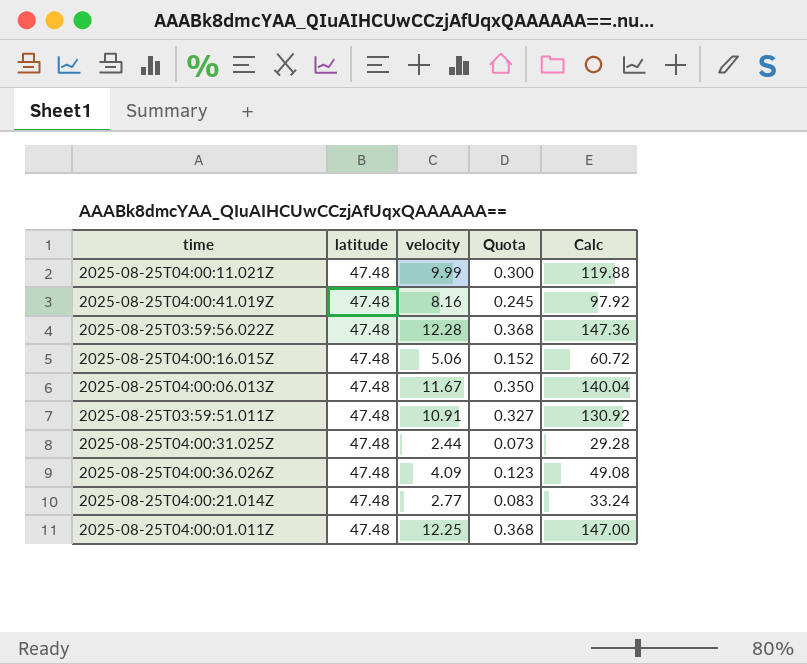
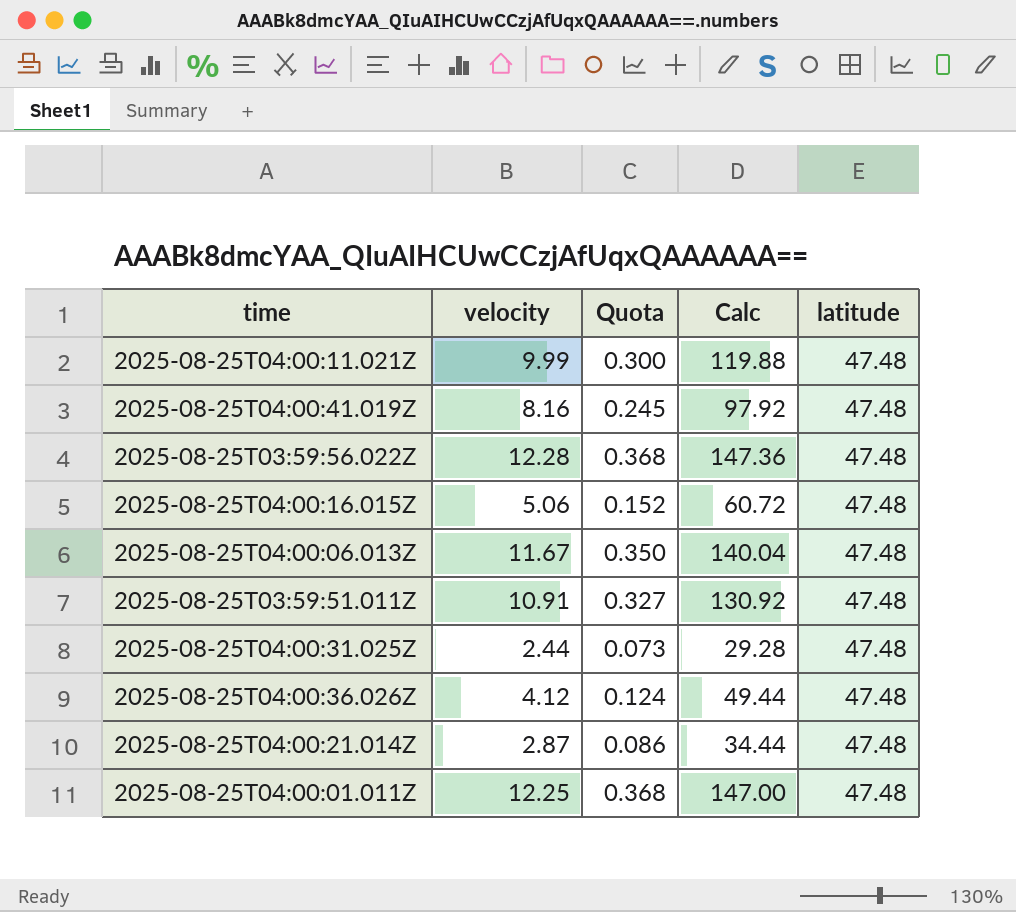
column latitude | position: 2 -> 5
2025-08-25T04:00:36.026Z | velocity: 4.09 -> 4.12
2025-08-25T04:00:36.026Z | Quota: 0.123 -> 0.124
2025-08-25T04:00:36.026Z | Calc: 49.08 -> 49.44
2025-08-25T04:00:21.014Z | velocity: 2.77 -> 2.87
2025-08-25T04:00:21.014Z | Quota: 0.083 -> 0.086
2025-08-25T04:00:21.014Z | Calc: 33.24 -> 34.44

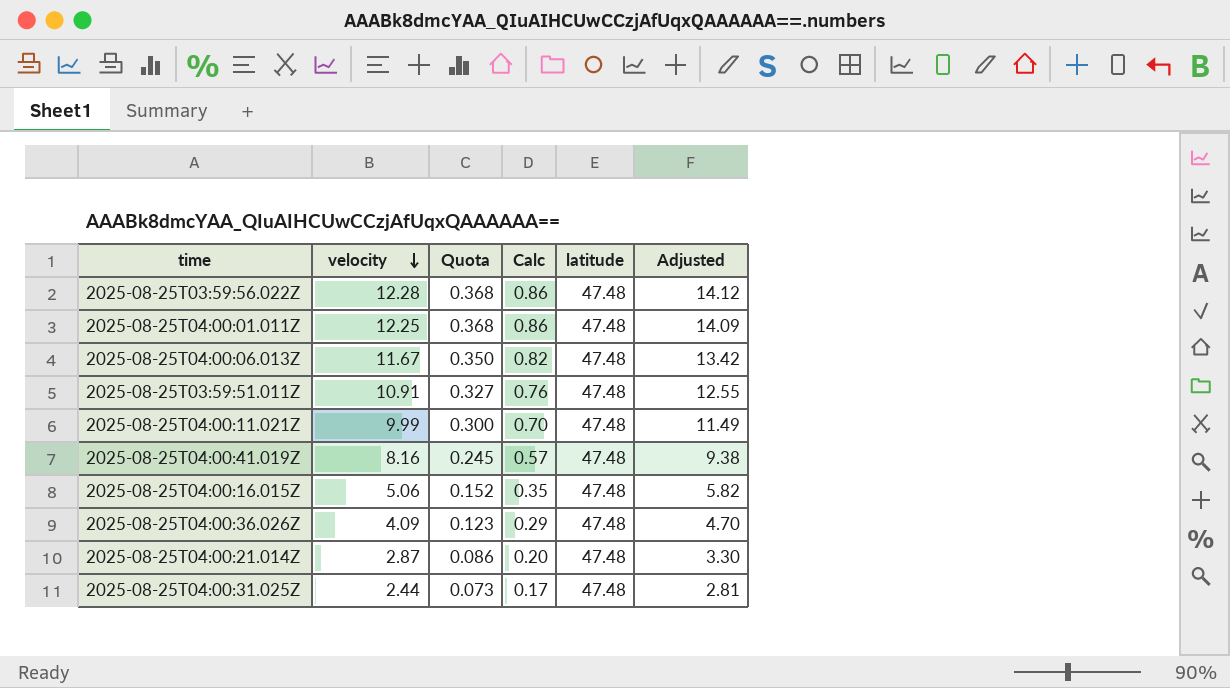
row order: none -> velocity descending
column Calc | formula: [velocity] * 12 -> [velocity] * 0.07
column Adjusted | formula: none -> [velocity] * 1.15
2025-08-25T04:00:36.026Z | velocity: 4.12 -> 4.09
2025-08-25T04:00:36.026Z | Quota: 0.124 -> 0.123

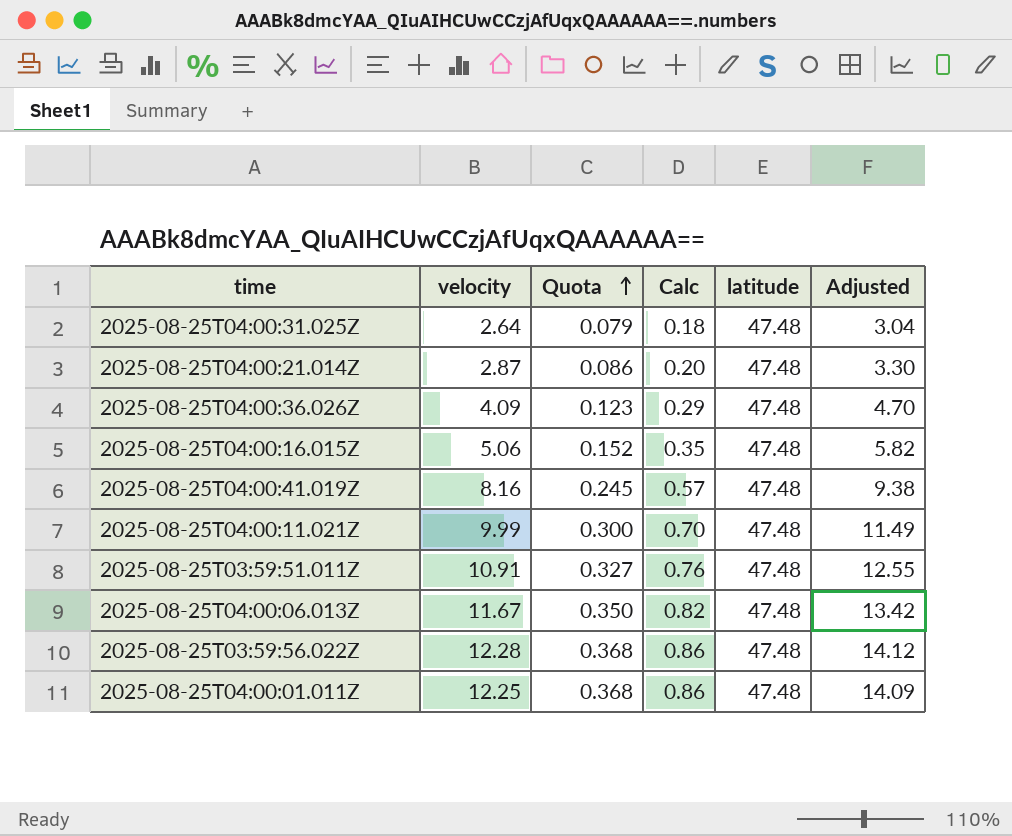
row order: velocity descending -> Quota ascending
2025-08-25T04:00:31.025Z | velocity: 2.44 -> 2.64
2025-08-25T04:00:31.025Z | Quota: 0.073 -> 0.079
2025-08-25T04:00:31.025Z | Calc: 0.17 -> 0.18
2025-08-25T04:00:31.025Z | Adjusted: 2.81 -> 3.04

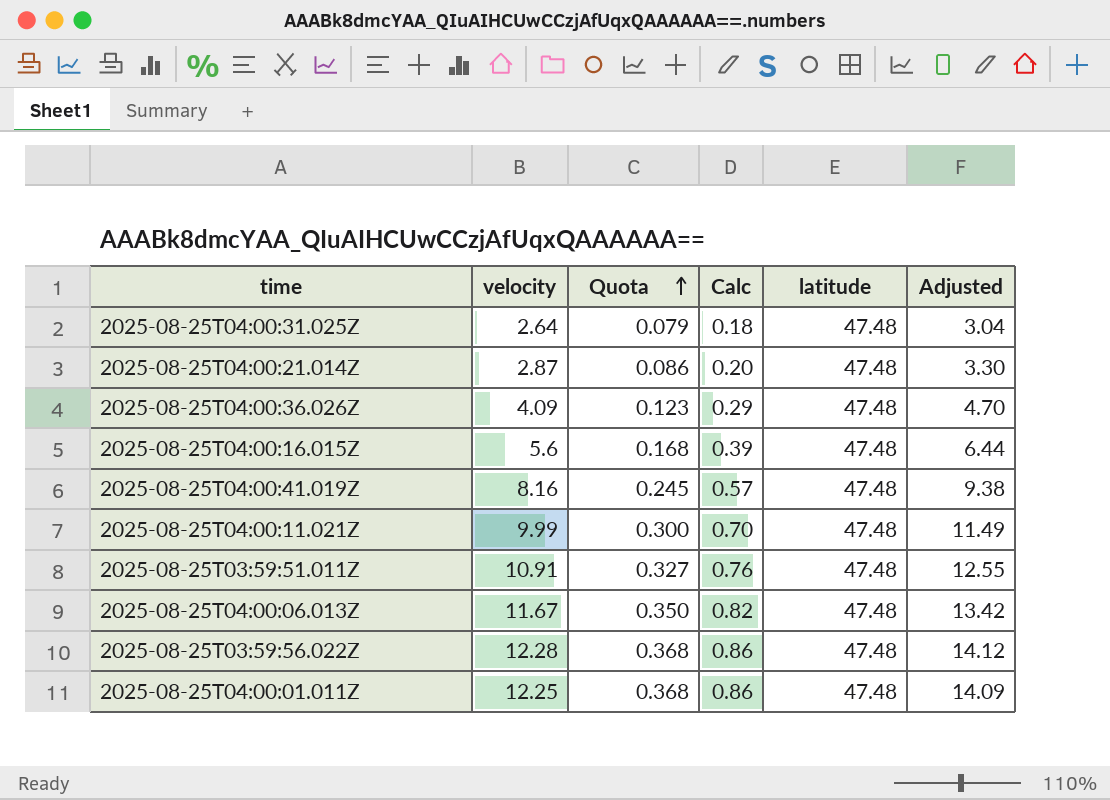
2025-08-25T04:00:16.015Z | velocity: 5.06 -> 5.6
2025-08-25T04:00:16.015Z | Quota: 0.152 -> 0.168
2025-08-25T04:00:16.015Z | Calc: 0.35 -> 0.39
2025-08-25T04:00:16.015Z | Adjusted: 5.82 -> 6.44

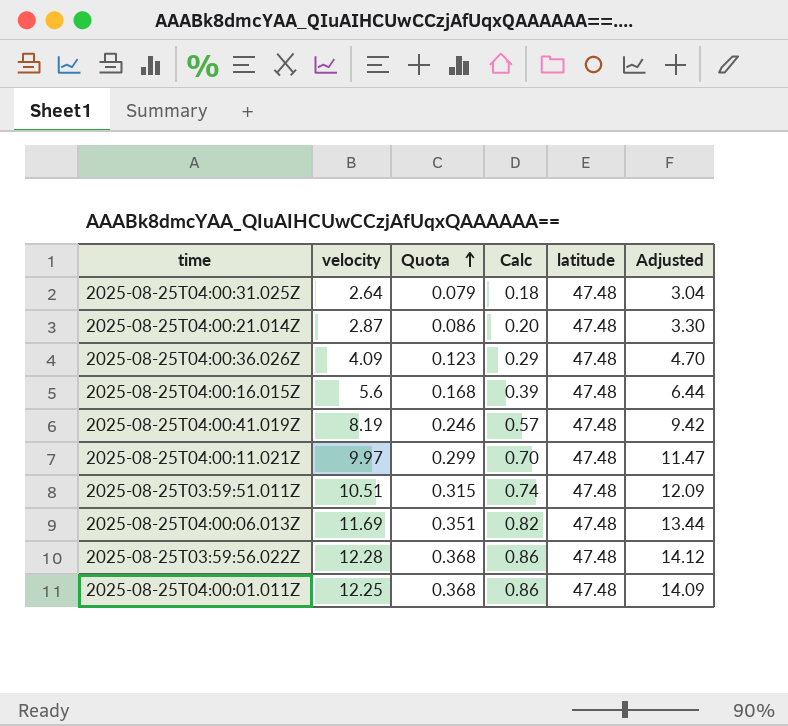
2025-08-25T04:00:41.019Z | velocity: 8.16 -> 8.19
2025-08-25T04:00:41.019Z | Quota: 0.245 -> 0.246
2025-08-25T04:00:41.019Z | Adjusted: 9.38 -> 9.42
2025-08-25T04:00:11.021Z | velocity: 9.99 -> 9.97
2025-08-25T04:00:11.021Z | Quota: 0.300 -> 0.299
2025-08-25T04:00:11.021Z | Adjusted: 11.49 -> 11.47
2025-08-25T03:59:51.011Z | velocity: 10.91 -> 10.51
2025-08-25T03:59:51.011Z | Quota: 0.327 -> 0.315
2025-08-25T03:59:51.011Z | Calc: 0.76 -> 0.74
2025-08-25T03:59:51.011Z | Adjusted: 12.55 -> 12.09
2025-08-25T04:00:06.013Z | velocity: 11.67 -> 11.69
2025-08-25T04:00:06.013Z | Quota: 0.350 -> 0.351
2025-08-25T04:00:06.013Z | Adjusted: 13.42 -> 13.44

